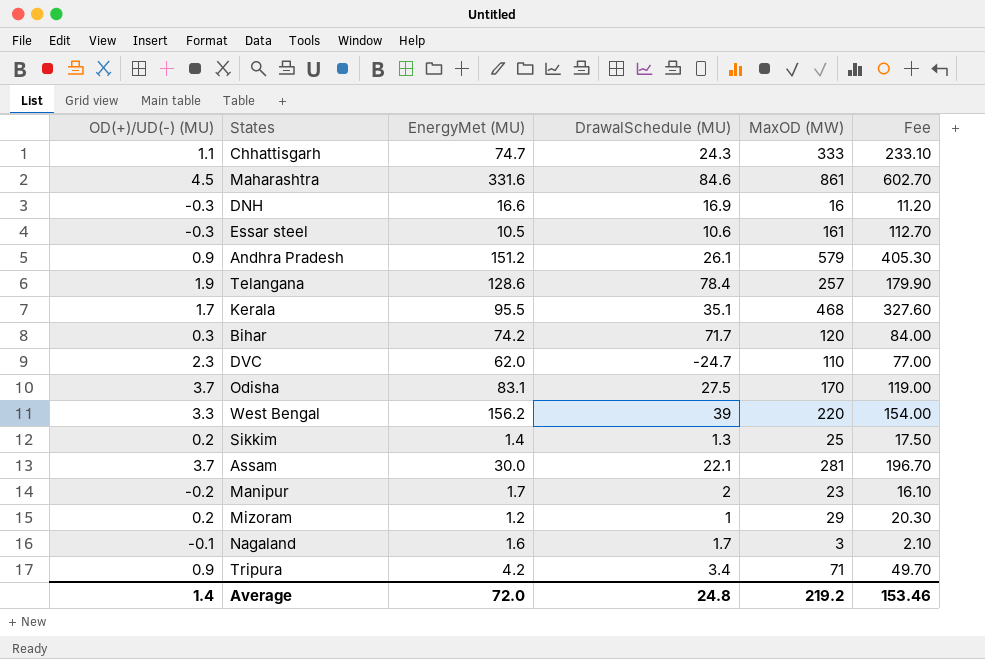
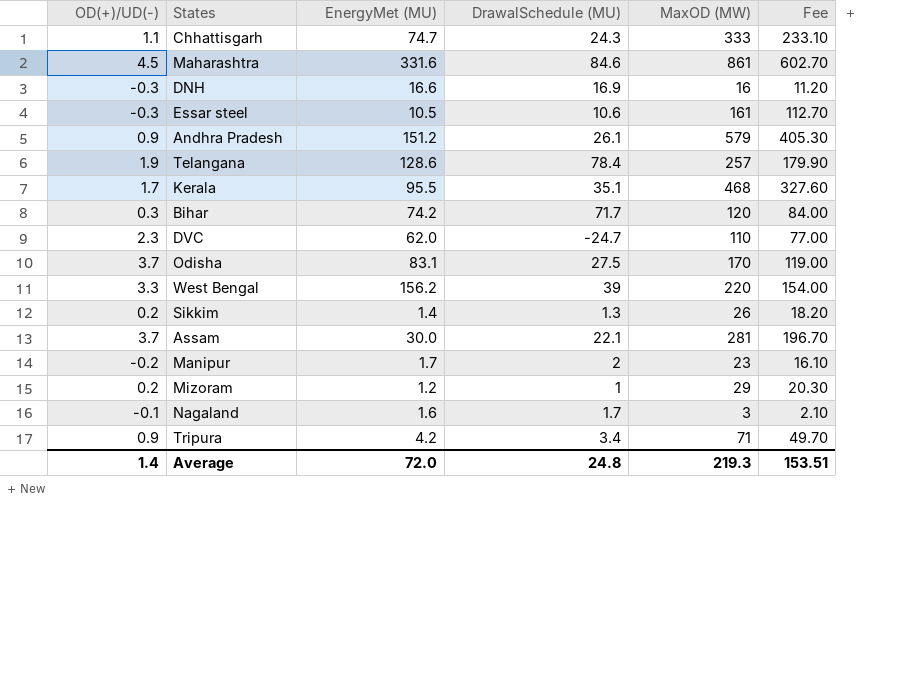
column name: OD(+)/UD(-) (MU) -> OD(+)/UD(-)
Sikkim | MaxOD (MW): 25 -> 26
Sikkim | Fee: 17.50 -> 18.20
Average | MaxOD (MW): 219.2 -> 219.3
Average | Fee: 153.46 -> 153.51

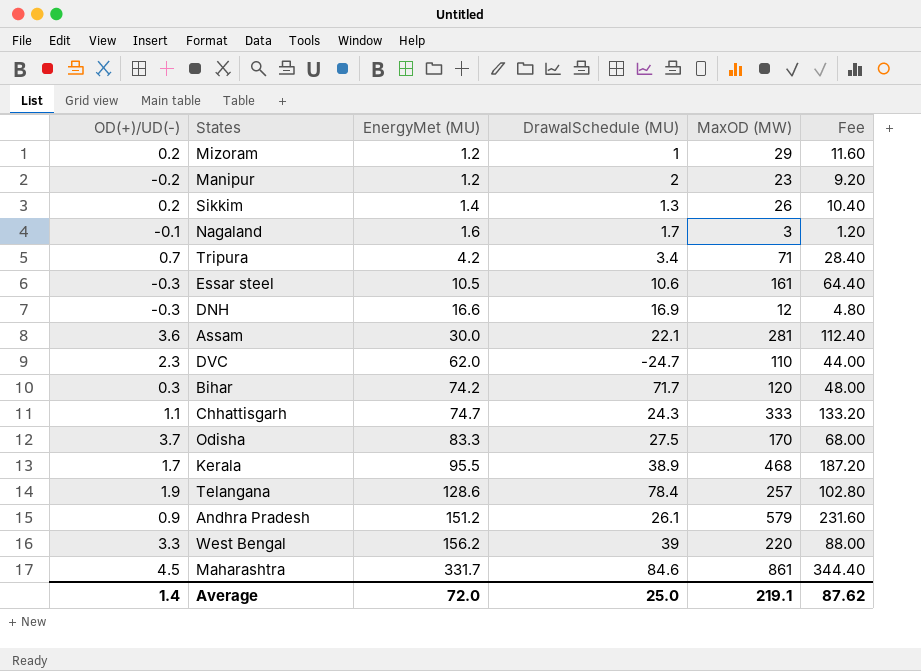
row order: none -> EnergyMet (MU) ascending
column Fee | formula: [MaxOD (MW)] * 0.7 -> [MaxOD (MW)] * 0.4
Manipur | EnergyMet (MU): 1.7 -> 1.2
Tripura | OD(+)/UD(-): 0.9 -> 0.7
DNH | MaxOD (MW): 16 -> 12
Assam | OD(+)/UD(-): 3.7 -> 3.6
Odisha | EnergyMet (MU): 83.1 -> 83.3
Kerala | DrawalSchedule (MU): 35.1 -> 38.9
Maharashtra | EnergyMet (MU): 331.6 -> 331.7
Average | DrawalSchedule (MU): 24.8 -> 25.0
Average | MaxOD (MW): 219.3 -> 219.1
Average | Fee: 153.51 -> 87.62

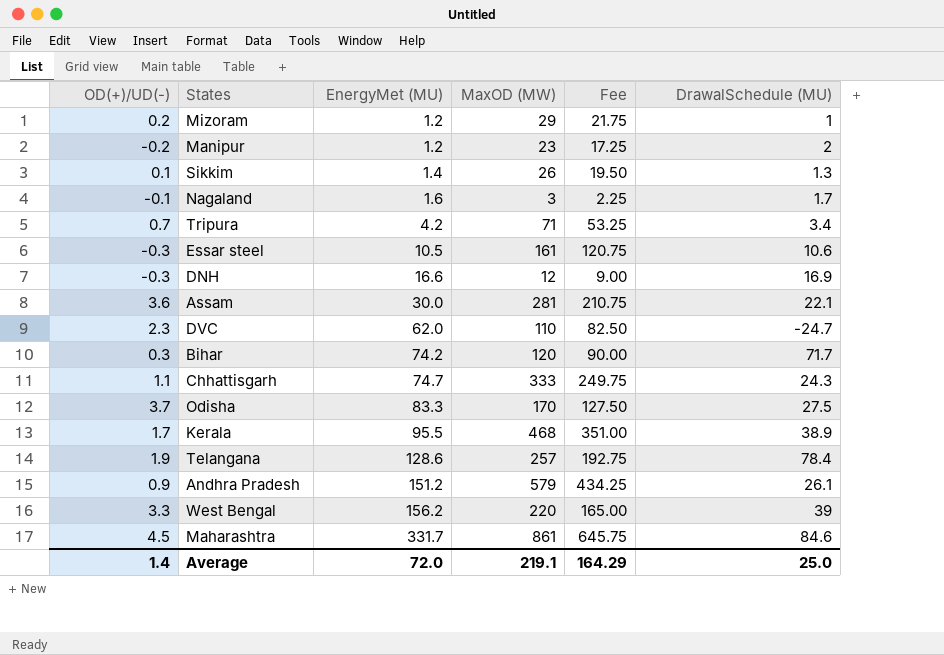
column Fee | formula: [MaxOD (MW)] * 0.4 -> [MaxOD (MW)] * 0.75
column DrawalSchedule (MU) | position: 4 -> 6
Sikkim | OD(+)/UD(-): 0.2 -> 0.1
Average | Fee: 87.62 -> 164.29

